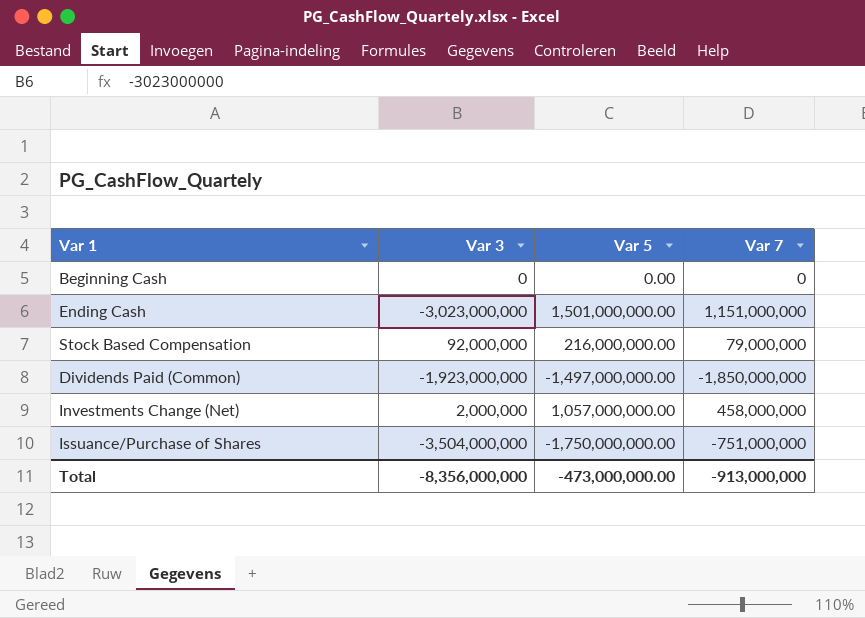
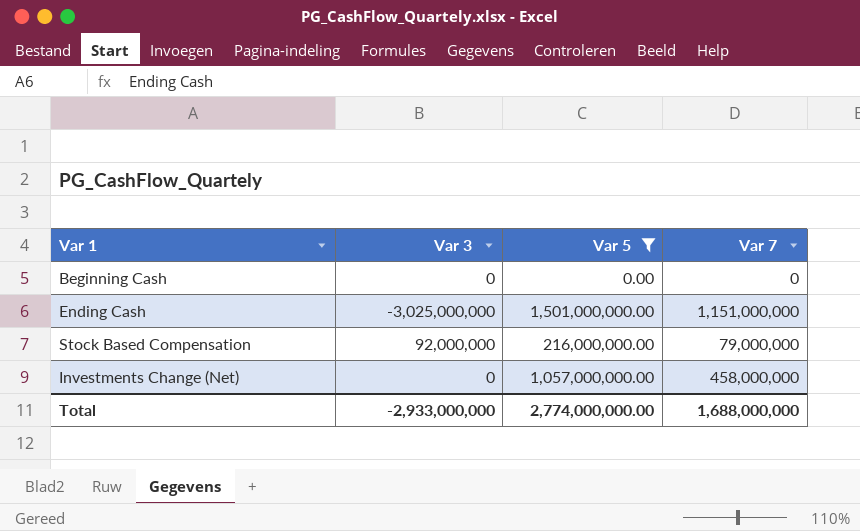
filter: none -> Var 5 >= 0.00
Ending Cash | Var 3: -3,023,000,000 -> -3,025,000,000
Investments Change (Net) | Var 3: 2,000,000 -> 0
Total | Var 3: -8,356,000,000 -> -2,933,000,000
Total | Var 5: -473,000,000.00 -> 2,774,000,000.00
Total | Var 7: -913,000,000 -> 1,688,000,000

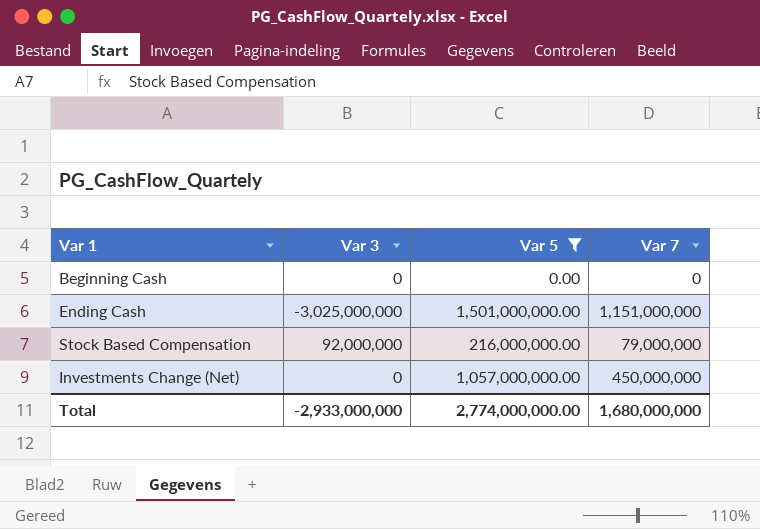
Investments Change (Net) | Var 7: 458,000,000 -> 450,000,000
Total | Var 7: 1,688,000,000 -> 1,680,000,000

